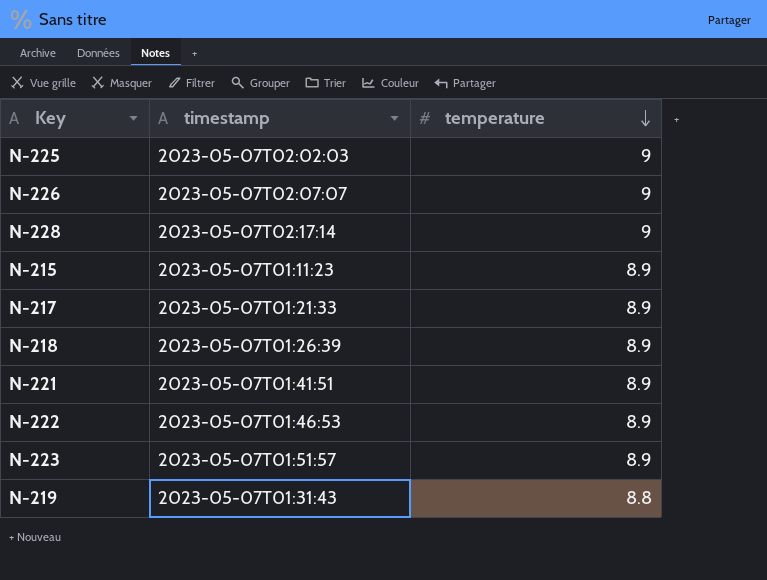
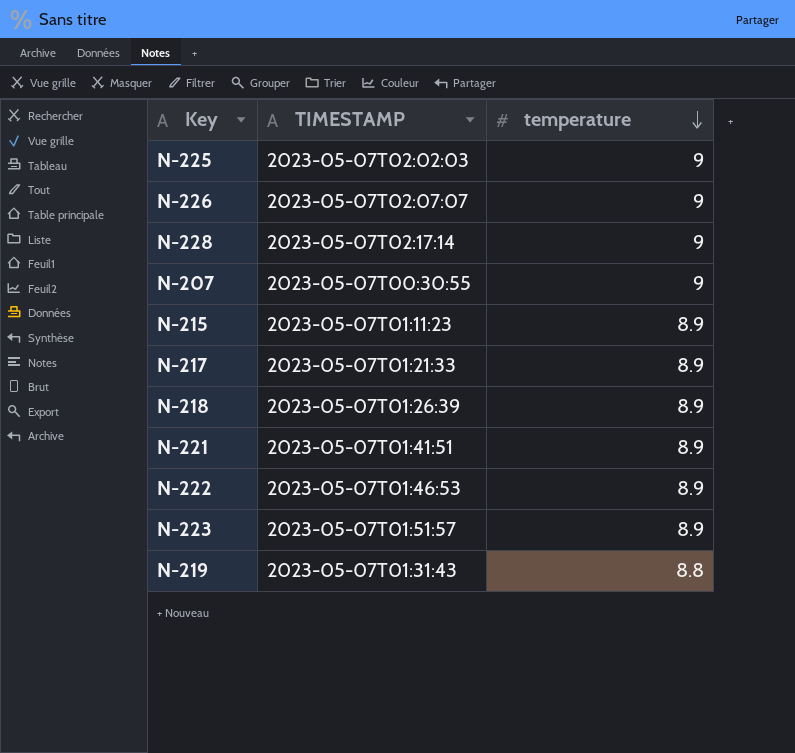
column name: timestamp -> TIMESTAMP
row N-207: none -> 2023-05-07T00:30:55 | 9

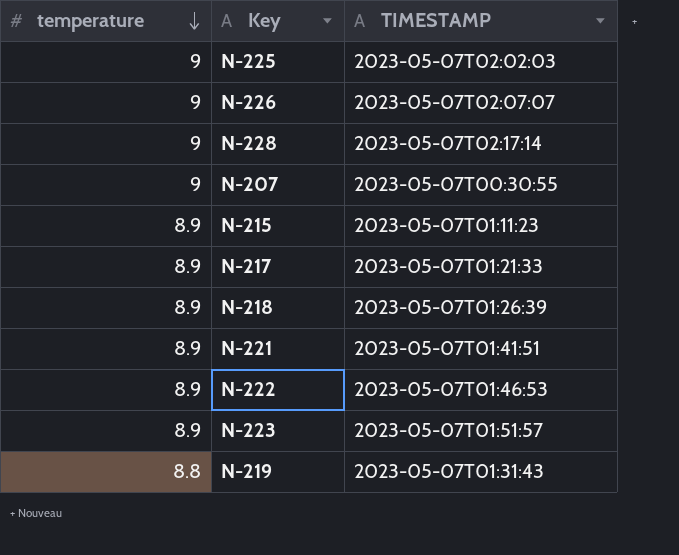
column temperature | position: 3 -> 1

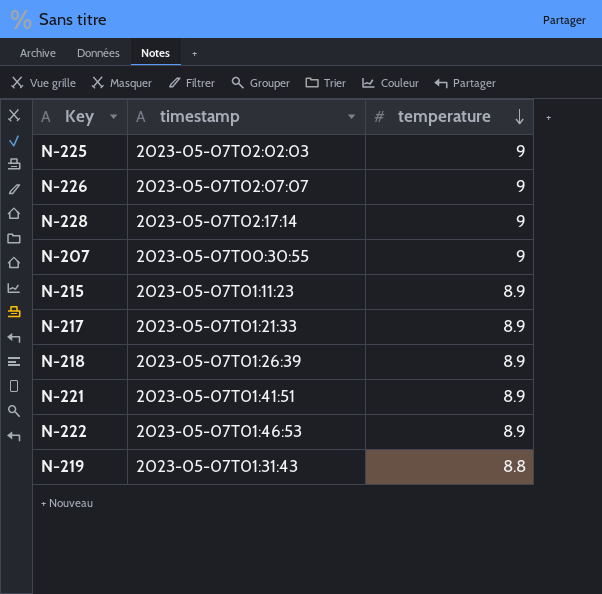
column name: TIMESTAMP -> timestamp
column temperature | position: 1 -> 3
row N-223: 8.9 | 2023-05-07T01:51:57 -> none

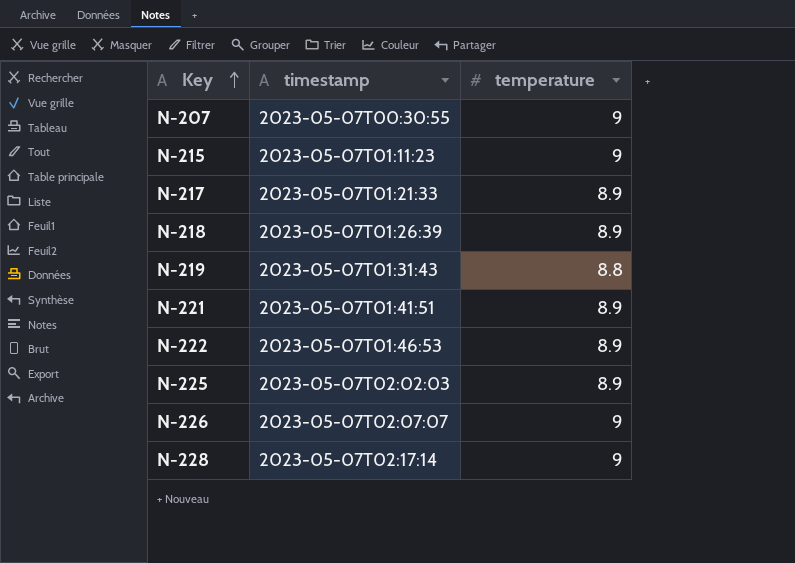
row order: temperature descending -> Key ascending
N-215 | temperature: 8.9 -> 9
N-225 | temperature: 9 -> 8.9

